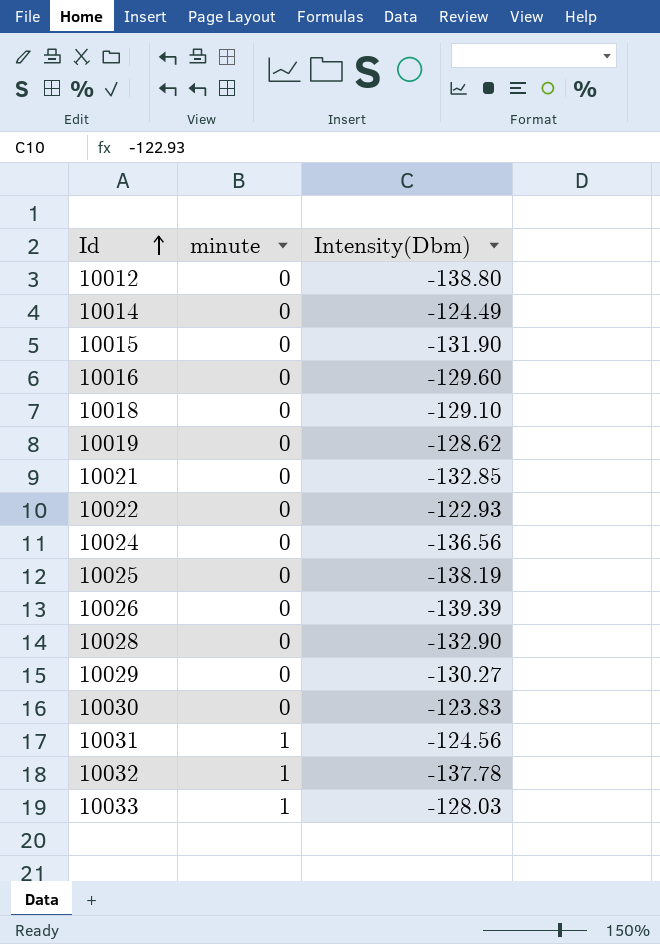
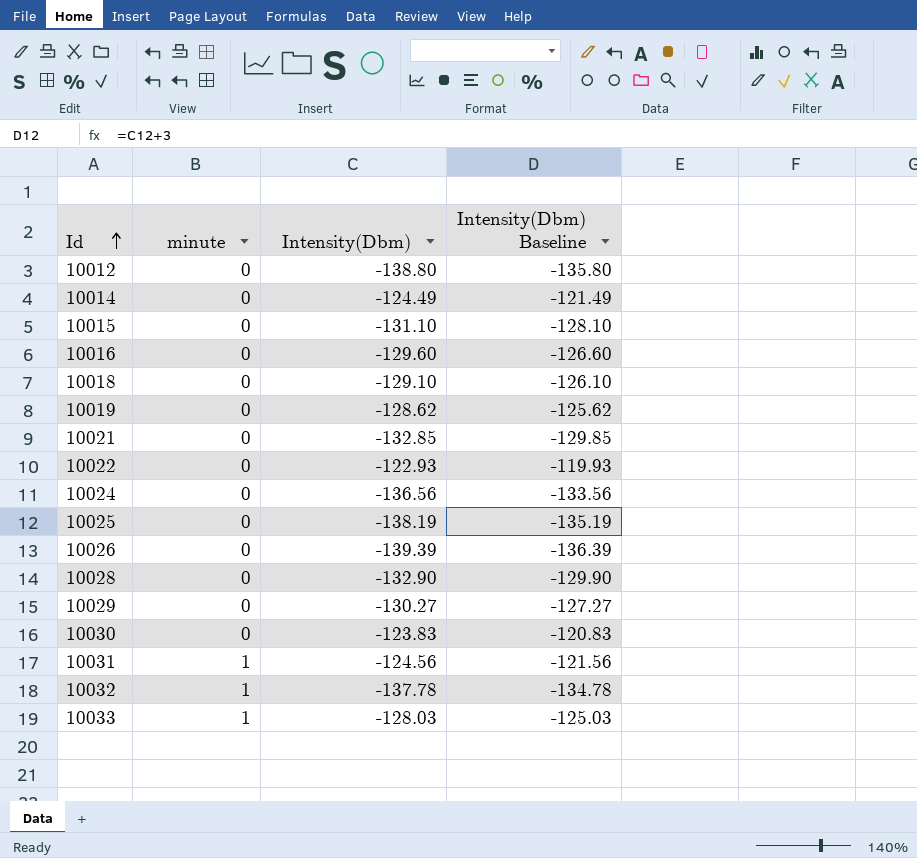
column Intensity(Dbm) Baseline | formula: none -> [Intensity(Dbm)] + 3
10015 | Intensity(Dbm): -131.90 -> -131.10

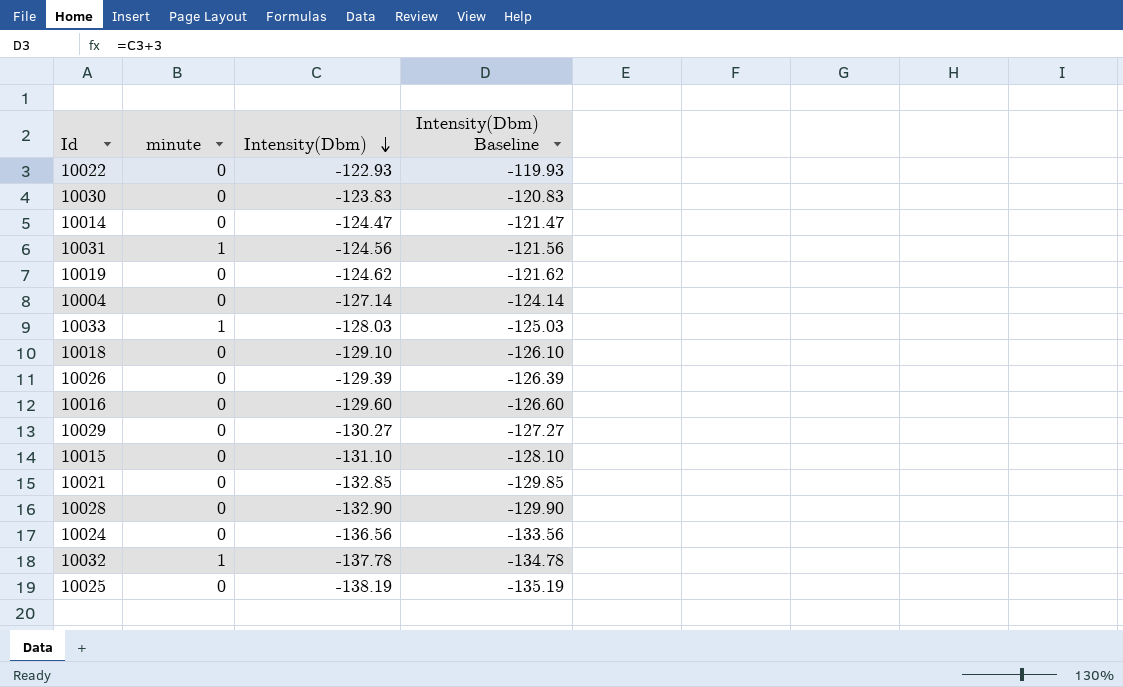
row order: Id ascending -> Intensity(Dbm) descending
row 10012: 0 | -138.80 | -135.80 -> none
10014 | Intensity(Dbm): -124.49 -> -124.47
10014 | Intensity(Dbm) Baseline: -121.49 -> -121.47
10019 | Intensity(Dbm): -128.62 -> -124.62
10019 | Intensity(Dbm) Baseline: -125.62 -> -121.62
row 10004: none -> 0 | -127.14 | -124.14
10026 | Intensity(Dbm): -139.39 -> -129.39
10026 | Intensity(Dbm) Baseline: -136.39 -> -126.39

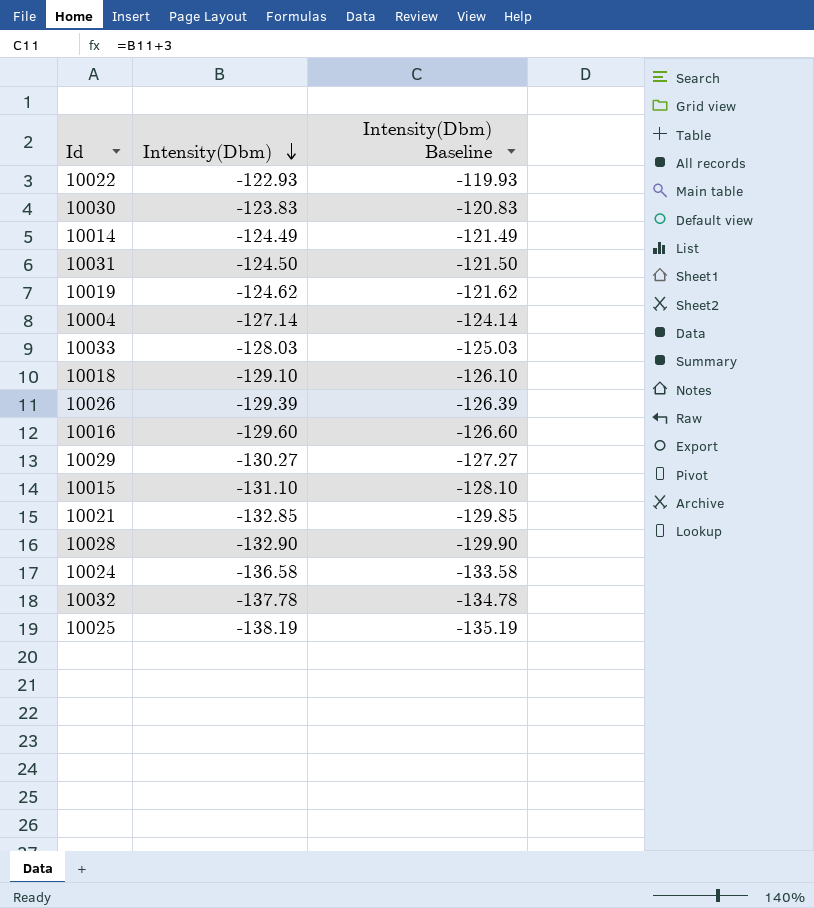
column minute | position: 2 -> none
10014 | Intensity(Dbm): -124.47 -> -124.49
10014 | Intensity(Dbm) Baseline: -121.47 -> -121.49
10031 | Intensity(Dbm): -124.56 -> -124.50
10031 | Intensity(Dbm) Baseline: -121.56 -> -121.50
10024 | Intensity(Dbm): -136.56 -> -136.58
10024 | Intensity(Dbm) Baseline: -133.56 -> -133.58

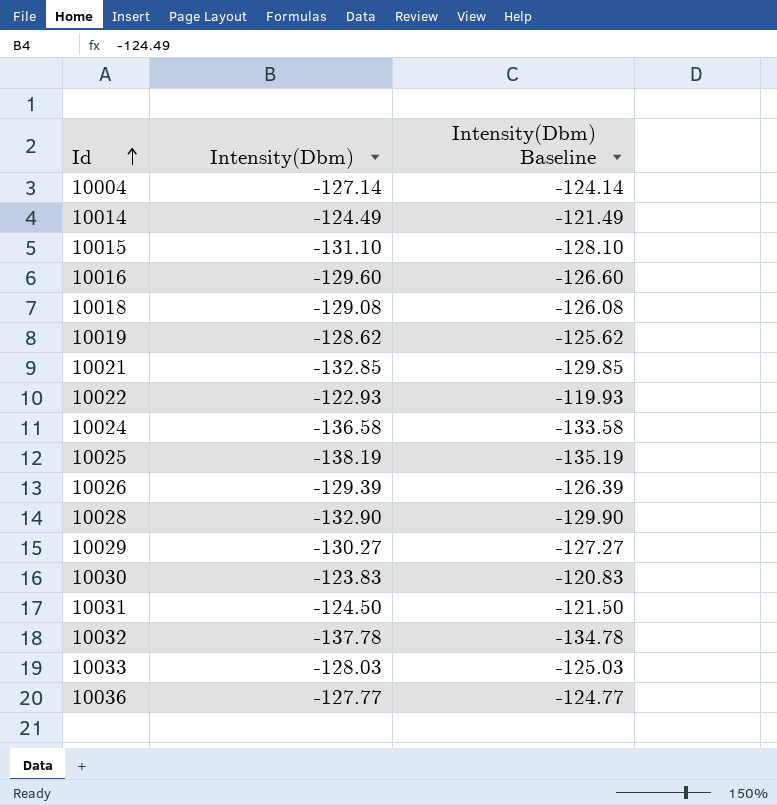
row order: Intensity(Dbm) descending -> Id ascending
10018 | Intensity(Dbm): -129.10 -> -129.08
10018 | Intensity(Dbm) Baseline: -126.10 -> -126.08
10019 | Intensity(Dbm): -124.62 -> -128.62
10019 | Intensity(Dbm) Baseline: -121.62 -> -125.62
row 10036: none -> -127.77 | -124.77

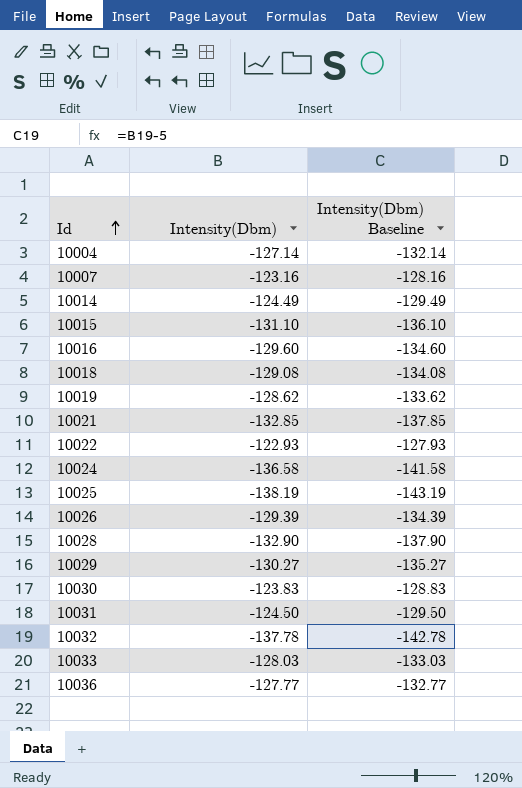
column Intensity(Dbm) Baseline | formula: [Intensity(Dbm)] + 3 -> [Intensity(Dbm)] - 5
row 10007: none -> -123.16 | -128.16

